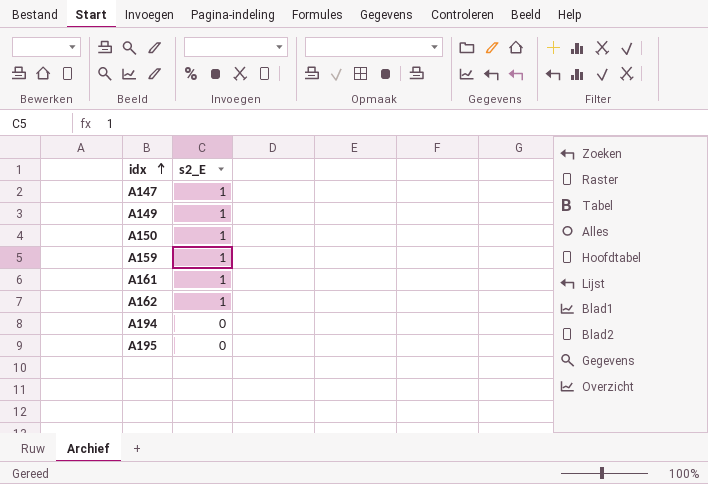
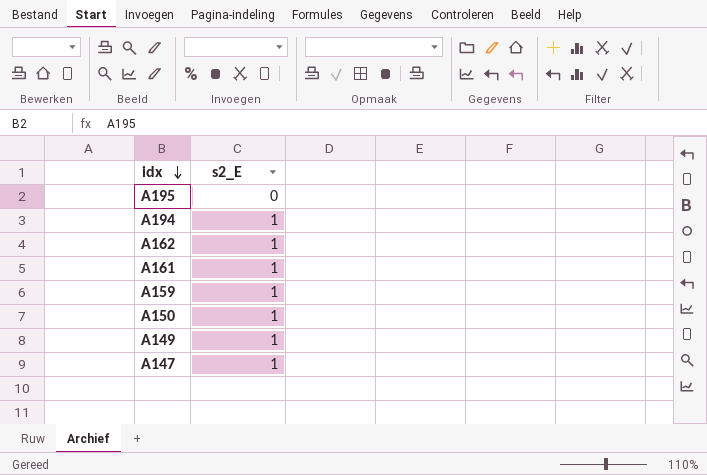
row order: idx ascending -> idx descending
A194 | s2_E: 0 -> 1

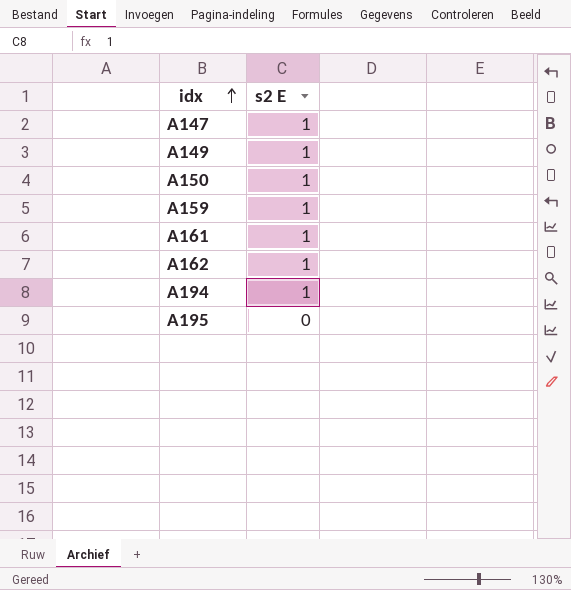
row order: idx descending -> idx ascending
column name: s2_E -> s2 E

